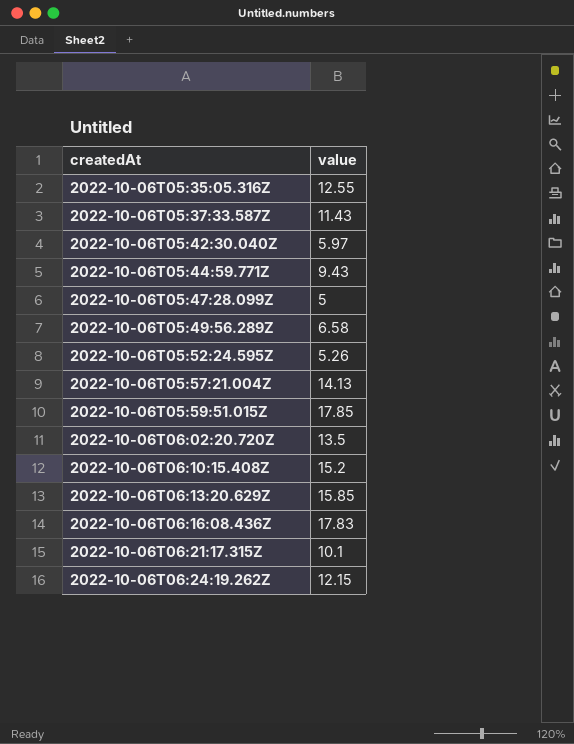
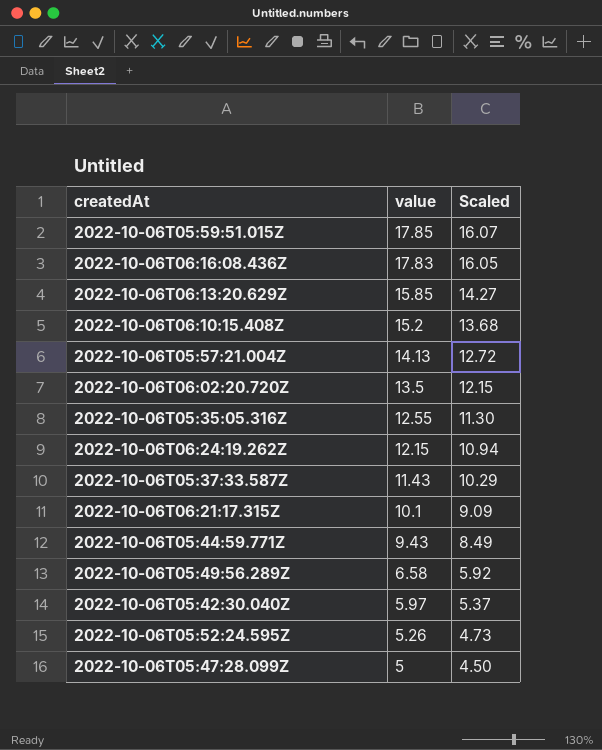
row order: createdAt ascending -> value descending
column Scaled | formula: none -> [value] * 0.9

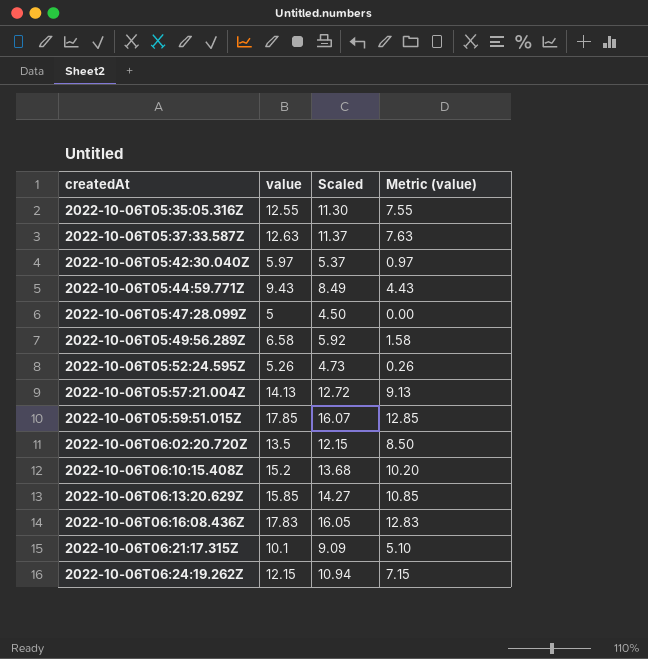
row order: value descending -> createdAt ascending
column Metric (value) | formula: none -> [value] - 5
2022-10-06T05:37:33.587Z | value: 11.43 -> 12.63
2022-10-06T05:37:33.587Z | Scaled: 10.29 -> 11.37

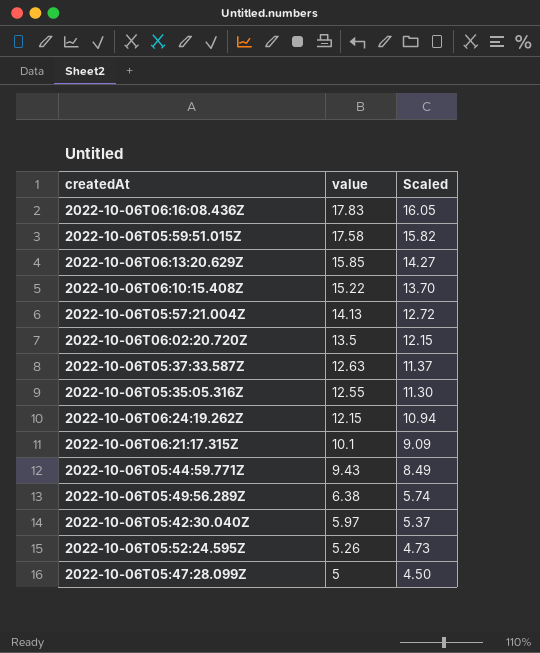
row order: createdAt ascending -> value descending
column Metric (value) | formula: [value] - 5 -> none
2022-10-06T05:59:51.015Z | value: 17.85 -> 17.58
2022-10-06T05:59:51.015Z | Scaled: 16.07 -> 15.82
2022-10-06T06:10:15.408Z | value: 15.2 -> 15.22
2022-10-06T06:10:15.408Z | Scaled: 13.68 -> 13.70
2022-10-06T05:49:56.289Z | value: 6.58 -> 6.38
2022-10-06T05:49:56.289Z | Scaled: 5.92 -> 5.74

